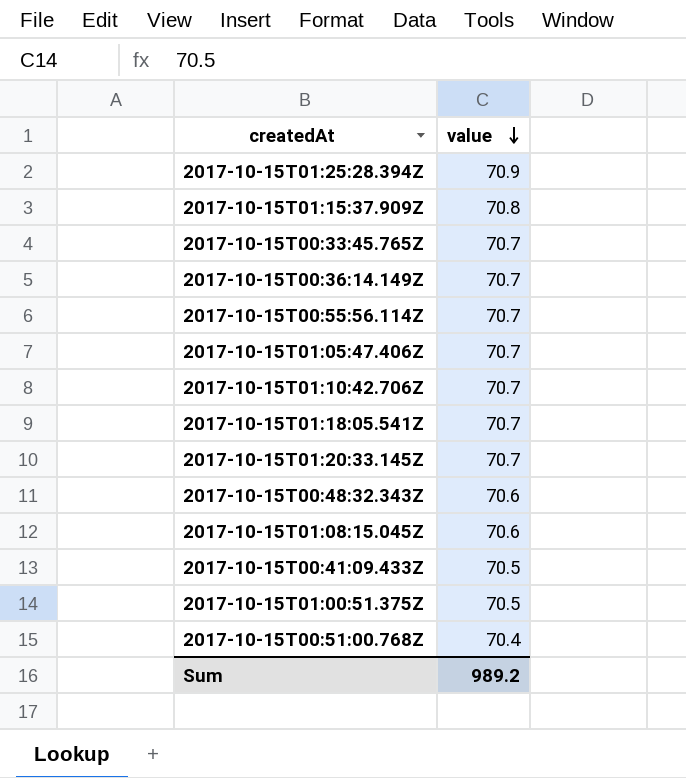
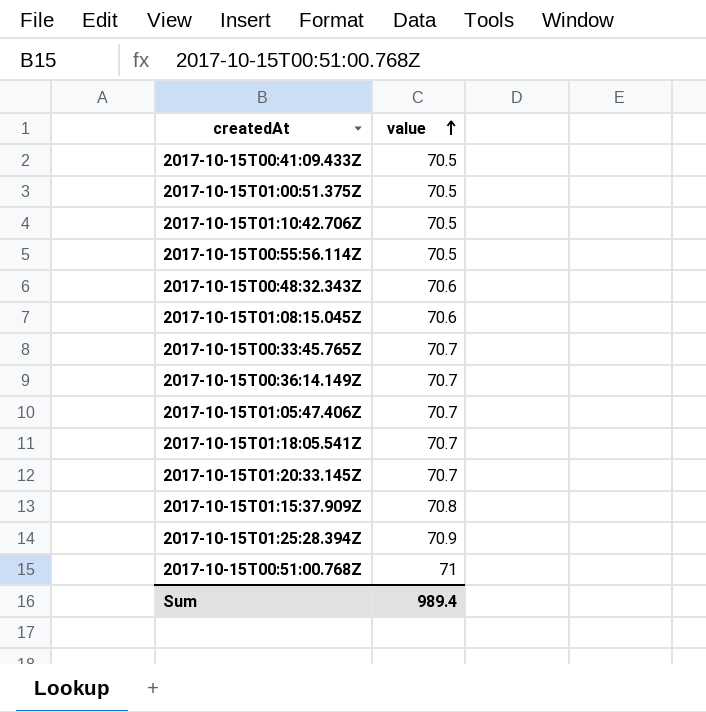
row order: value descending -> value ascending
2017-10-15T01:10:42.706Z | value: 70.7 -> 70.5
2017-10-15T00:55:56.114Z | value: 70.7 -> 70.5
2017-10-15T00:51:00.768Z | value: 70.4 -> 71
Sum | value: 989.2 -> 989.4

